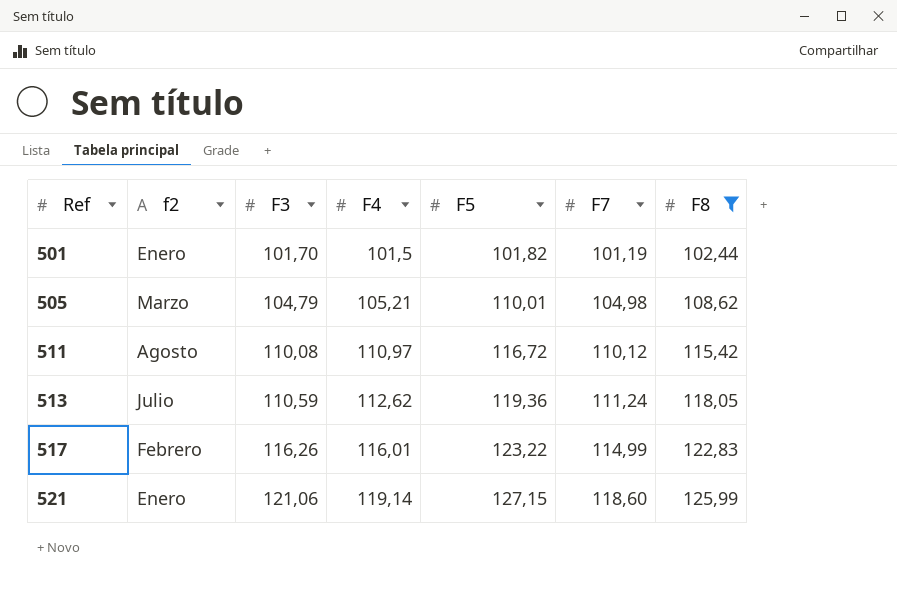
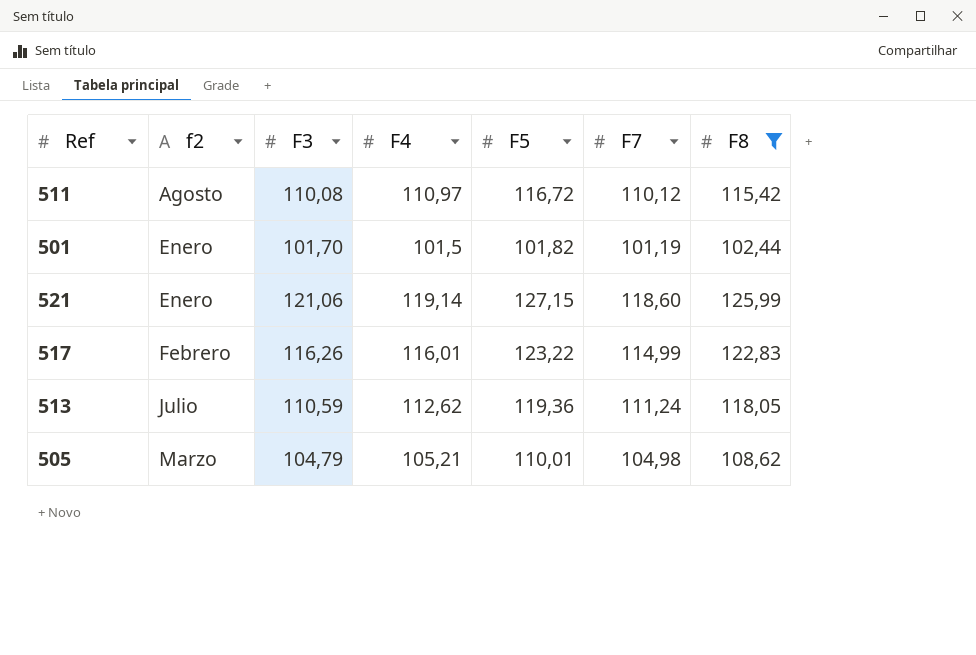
row order: Ref ascending -> f2 ascending

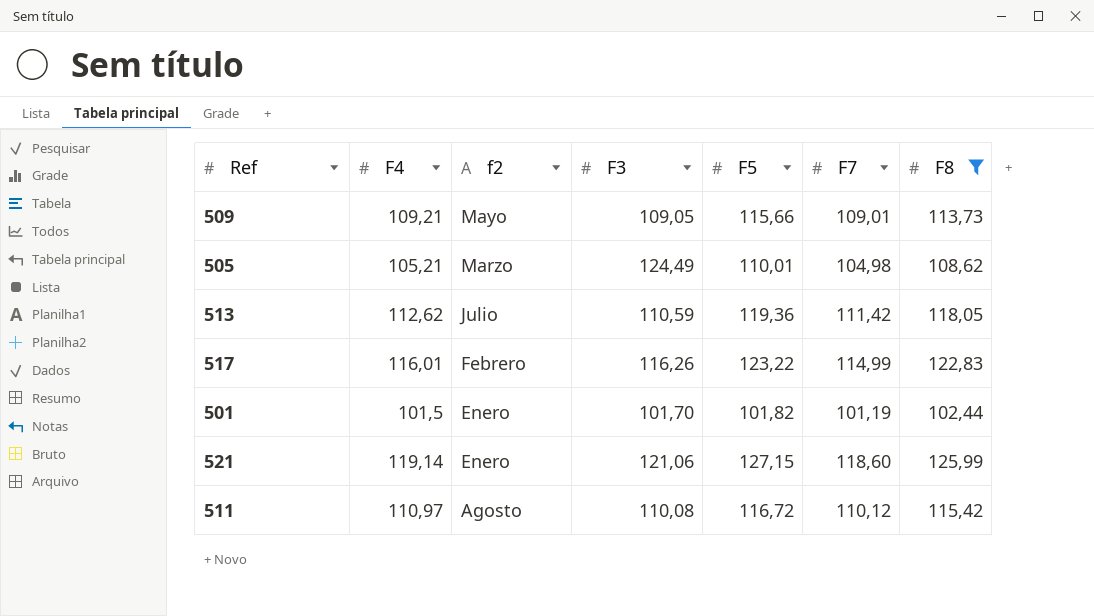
row order: f2 ascending -> f2 descending
column F4 | position: 4 -> 2
row 509: none -> 109,21 | Mayo | 109,05 | 115,66 | 109,01 | 113,73
505 | F3: 104,79 -> 124,49
513 | F7: 111,24 -> 111,42

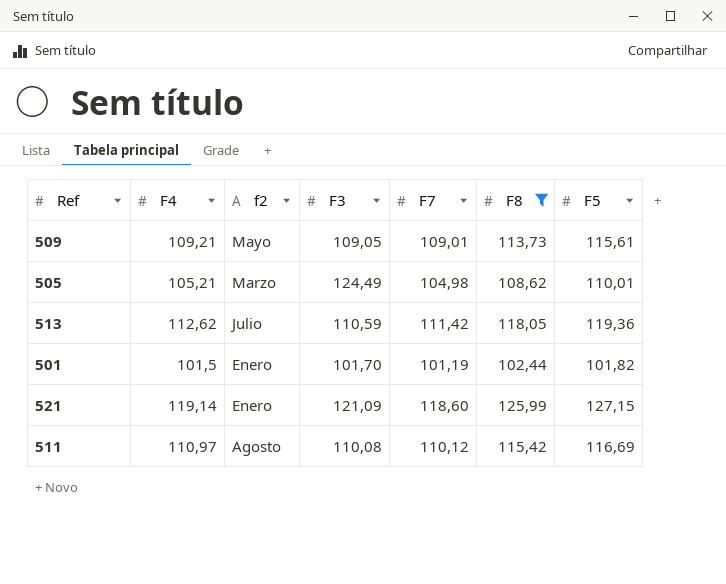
column F5 | position: 5 -> 7
row 517: 116,01 | Febrero | 116,26 | 123,22 | 114,99 | 122,83 -> none
509 | F5: 115,66 -> 115,61
521 | F3: 121,06 -> 121,09
511 | F5: 116,72 -> 116,69

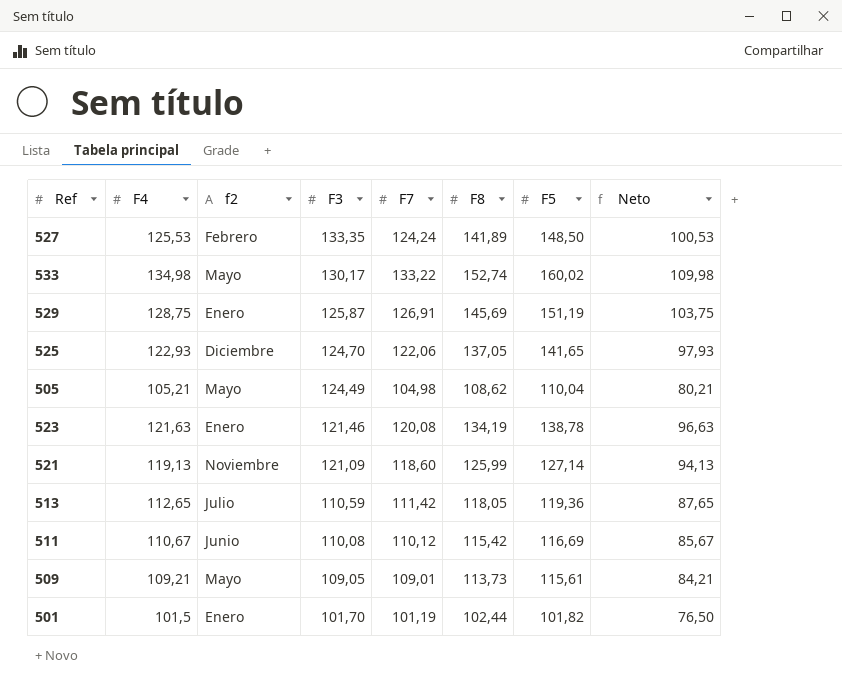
filter: F8 <= 125,99 -> none
row order: f2 descending -> F3 descending
column Neto | formula: none -> [F4] - 25
505 | f2: Marzo -> Mayo
505 | F5: 110,01 -> 110,04
521 | F4: 119,14 -> 119,13
521 | f2: Enero -> Noviembre
521 | F5: 127,15 -> 127,14
513 | F4: 112,62 -> 112,65
511 | F4: 110,97 -> 110,67
511 | f2: Agosto -> Junio

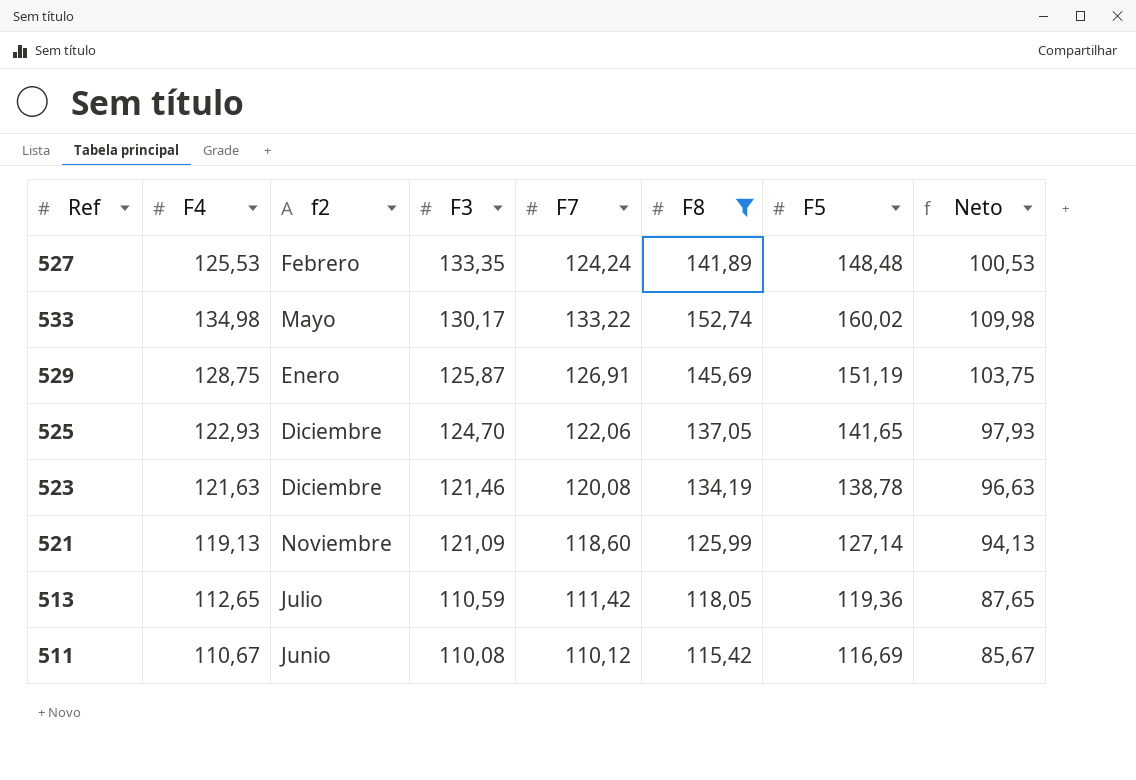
filter: none -> F8 >= 115,42
527 | F5: 148,50 -> 148,48
523 | f2: Enero -> Diciembre

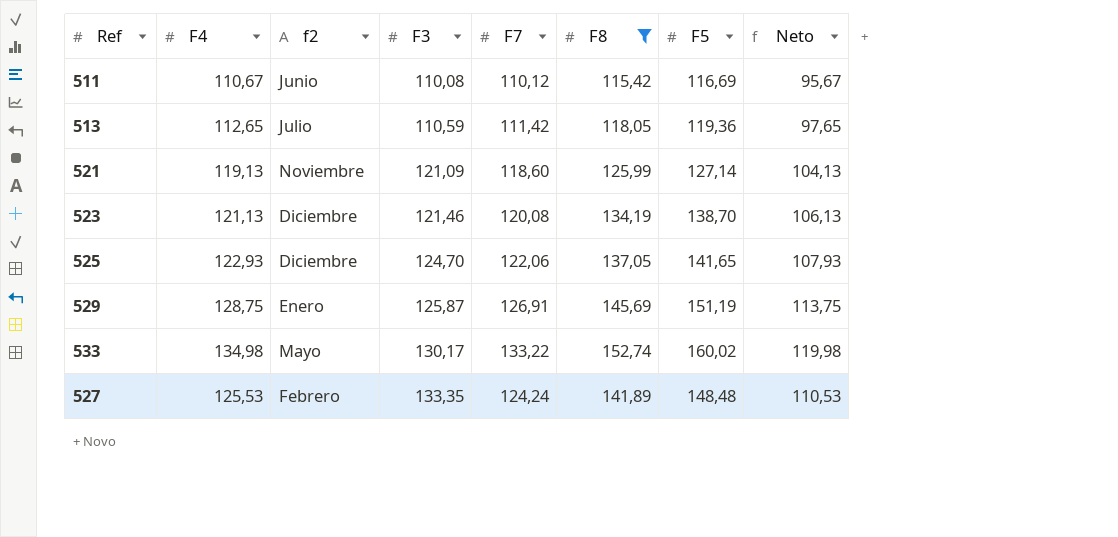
row order: F3 descending -> F3 ascending
column Neto | formula: [F4] - 25 -> [F4] - 15
523 | F4: 121,63 -> 121,13
523 | F5: 138,78 -> 138,70

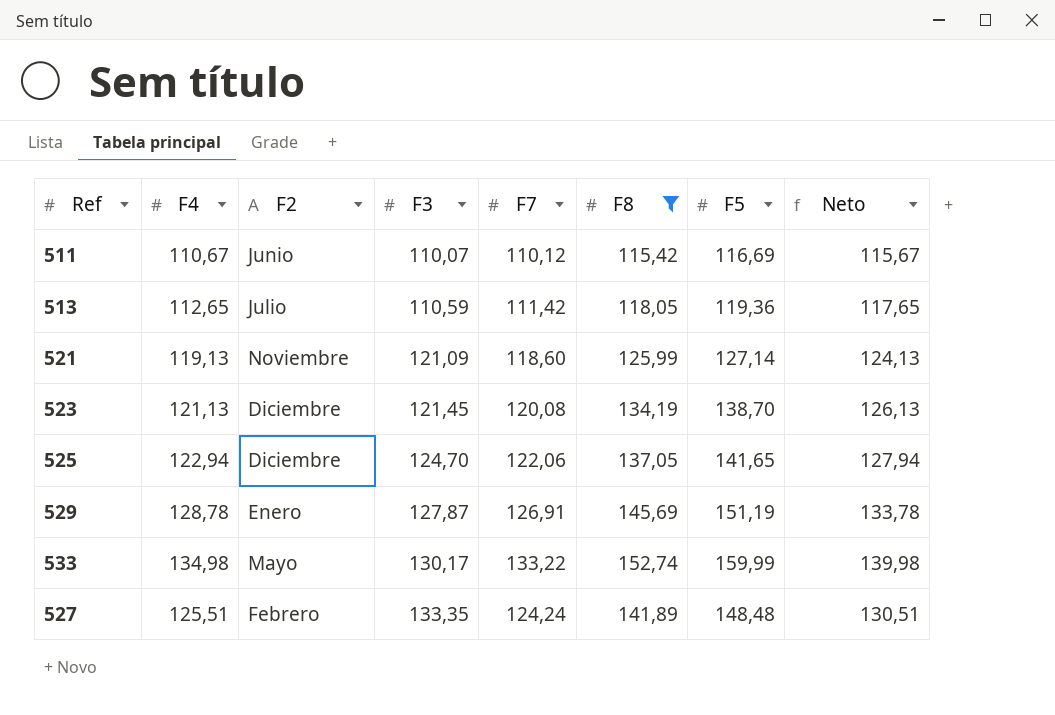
column name: f2 -> F2
column Neto | formula: [F4] - 15 -> [F4] + 5
511 | F3: 110,08 -> 110,07
523 | F3: 121,46 -> 121,45
525 | F4: 122,93 -> 122,94
529 | F4: 128,75 -> 128,78
529 | F3: 125,87 -> 127,87
533 | F5: 160,02 -> 159,99
527 | F4: 125,53 -> 125,51

